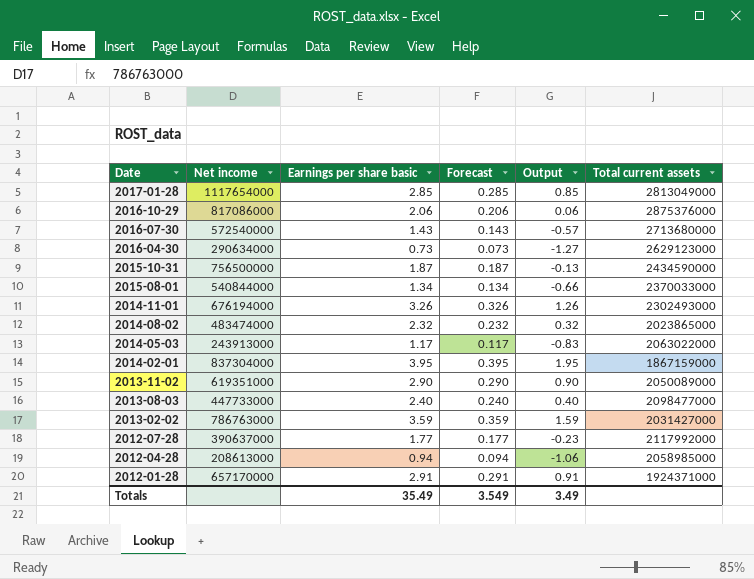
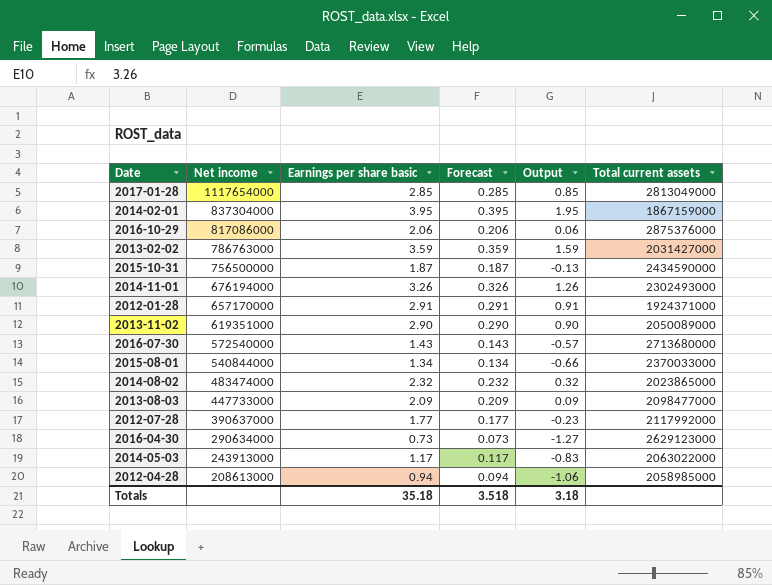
row order: Date descending -> Net income descending
2013-08-03 | Earnings per share basic: 2.40 -> 2.09
2013-08-03 | Forecast: 0.240 -> 0.209
2013-08-03 | Output: 0.40 -> 0.09
Totals | Earnings per share basic: 35.49 -> 35.18
Totals | Forecast: 3.549 -> 3.518
Totals | Output: 3.49 -> 3.18

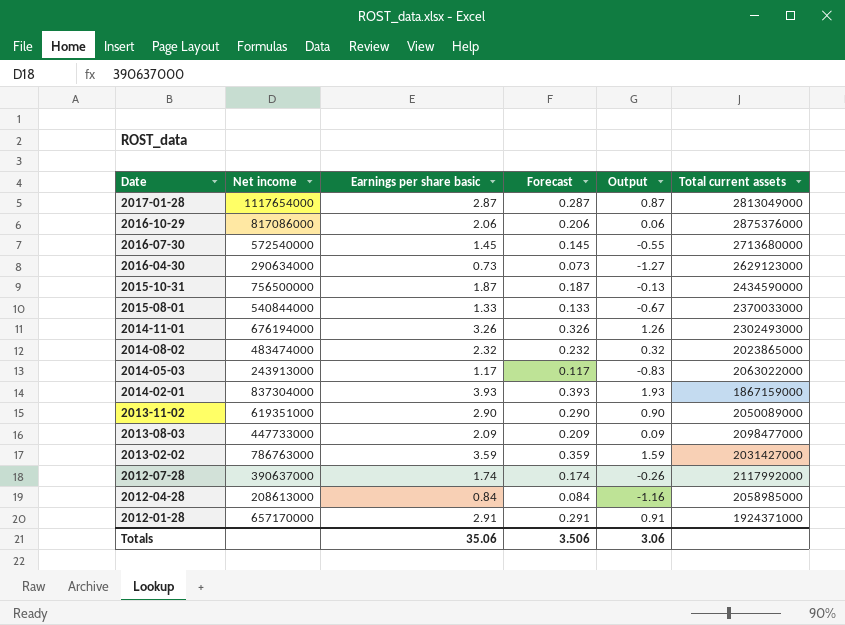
row order: Net income descending -> Date descending
2017-01-28 | Earnings per share basic: 2.85 -> 2.87
2017-01-28 | Forecast: 0.285 -> 0.287
2017-01-28 | Output: 0.85 -> 0.87
2016-07-30 | Earnings per share basic: 1.43 -> 1.45
2016-07-30 | Forecast: 0.143 -> 0.145
2016-07-30 | Output: -0.57 -> -0.55
2015-08-01 | Earnings per share basic: 1.34 -> 1.33
2015-08-01 | Forecast: 0.134 -> 0.133
2015-08-01 | Output: -0.66 -> -0.67
2014-02-01 | Earnings per share basic: 3.95 -> 3.93
2014-02-01 | Forecast: 0.395 -> 0.393
2014-02-01 | Output: 1.95 -> 1.93
2012-07-28 | Earnings per share basic: 1.77 -> 1.74
2012-07-28 | Forecast: 0.177 -> 0.174
2012-07-28 | Output: -0.23 -> -0.26
2012-04-28 | Earnings per share basic: 0.94 -> 0.84
2012-04-28 | Forecast: 0.094 -> 0.084
2012-04-28 | Output: -1.06 -> -1.16
Totals | Earnings per share basic: 35.18 -> 35.06
Totals | Forecast: 3.518 -> 3.506
Totals | Output: 3.18 -> 3.06

